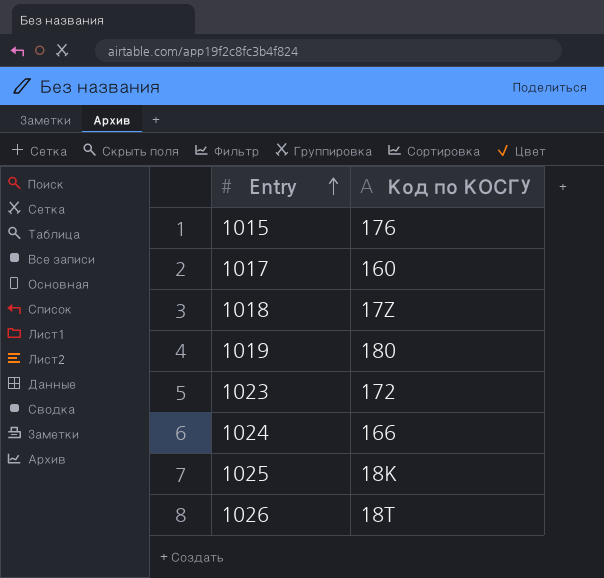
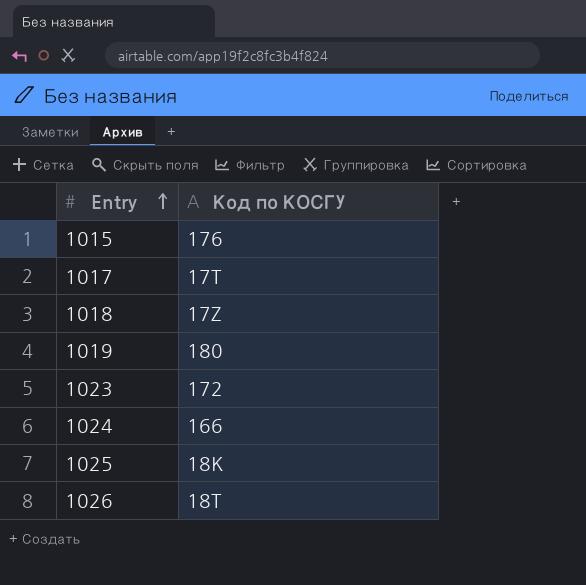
1017 | Код по КОСГУ: 160 -> 17T

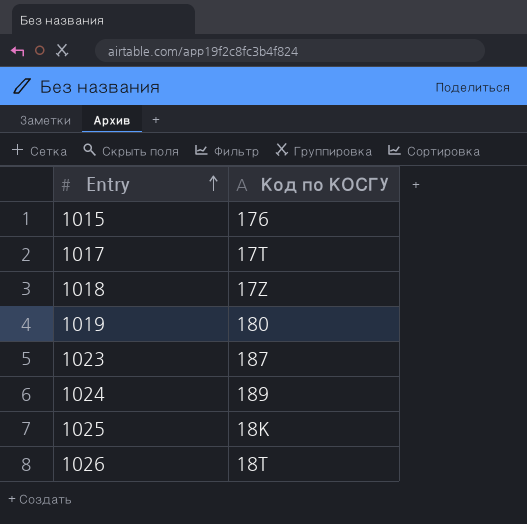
1023 | Код по КОСГУ: 172 -> 187
1024 | Код по КОСГУ: 166 -> 189

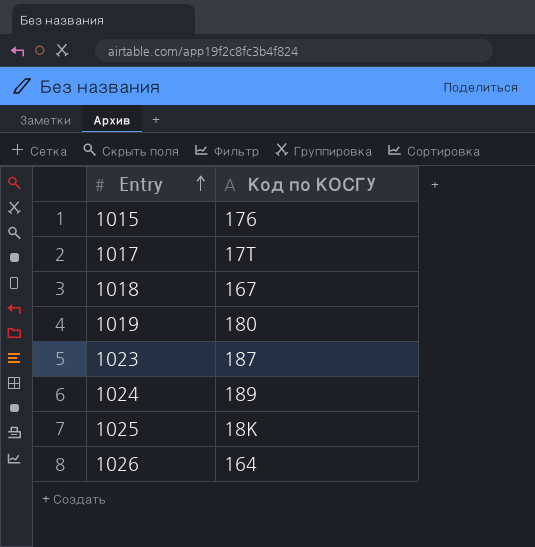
1018 | Код по КОСГУ: 17Z -> 167
1026 | Код по КОСГУ: 18T -> 164

